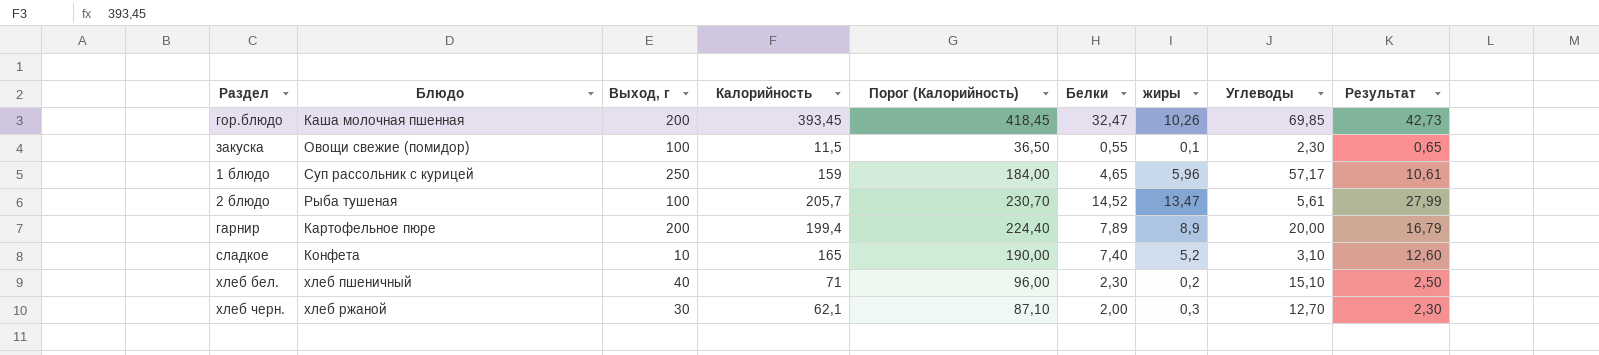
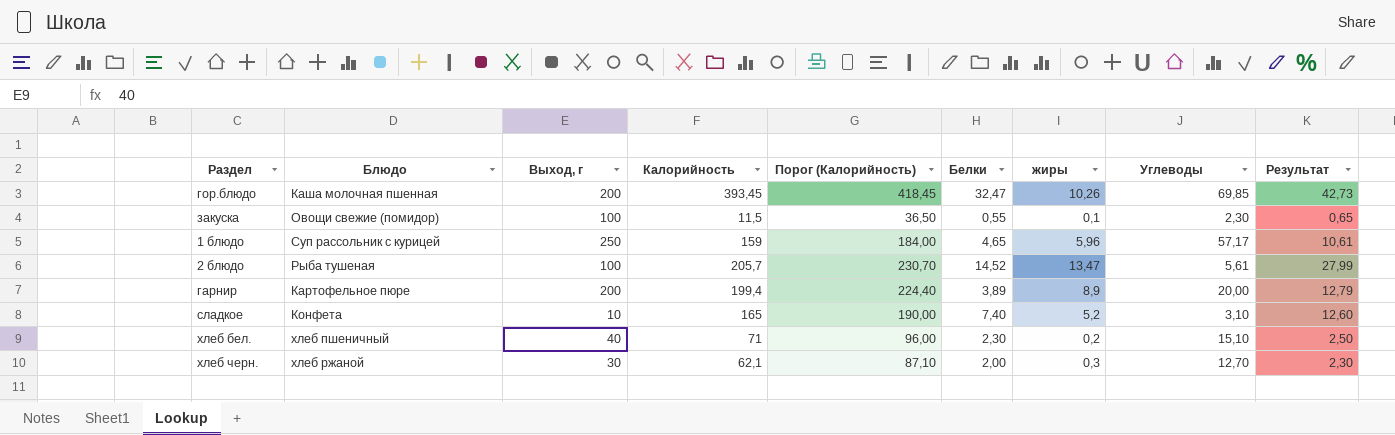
гарнир | Белки: 7,89 -> 3,89
гарнир | Результат: 16,79 -> 12,79

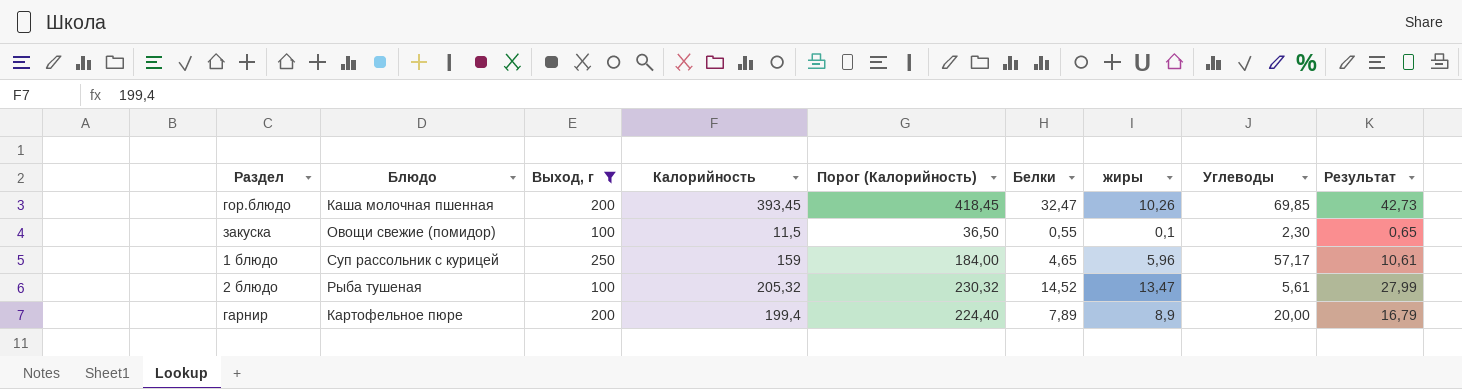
filter: none -> Выход, г >= 100
2 блюдо | Калорийность: 205,7 -> 205,32
2 блюдо | Порог (Калорийность): 230,70 -> 230,32
гарнир | Белки: 3,89 -> 7,89
гарнир | Результат: 12,79 -> 16,79

